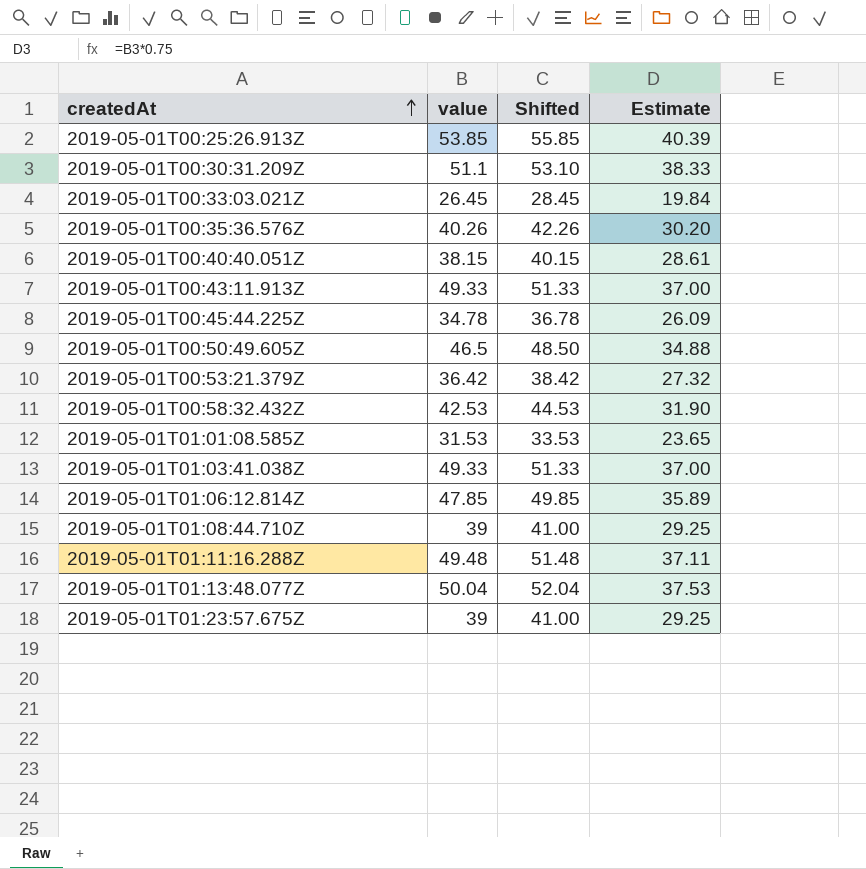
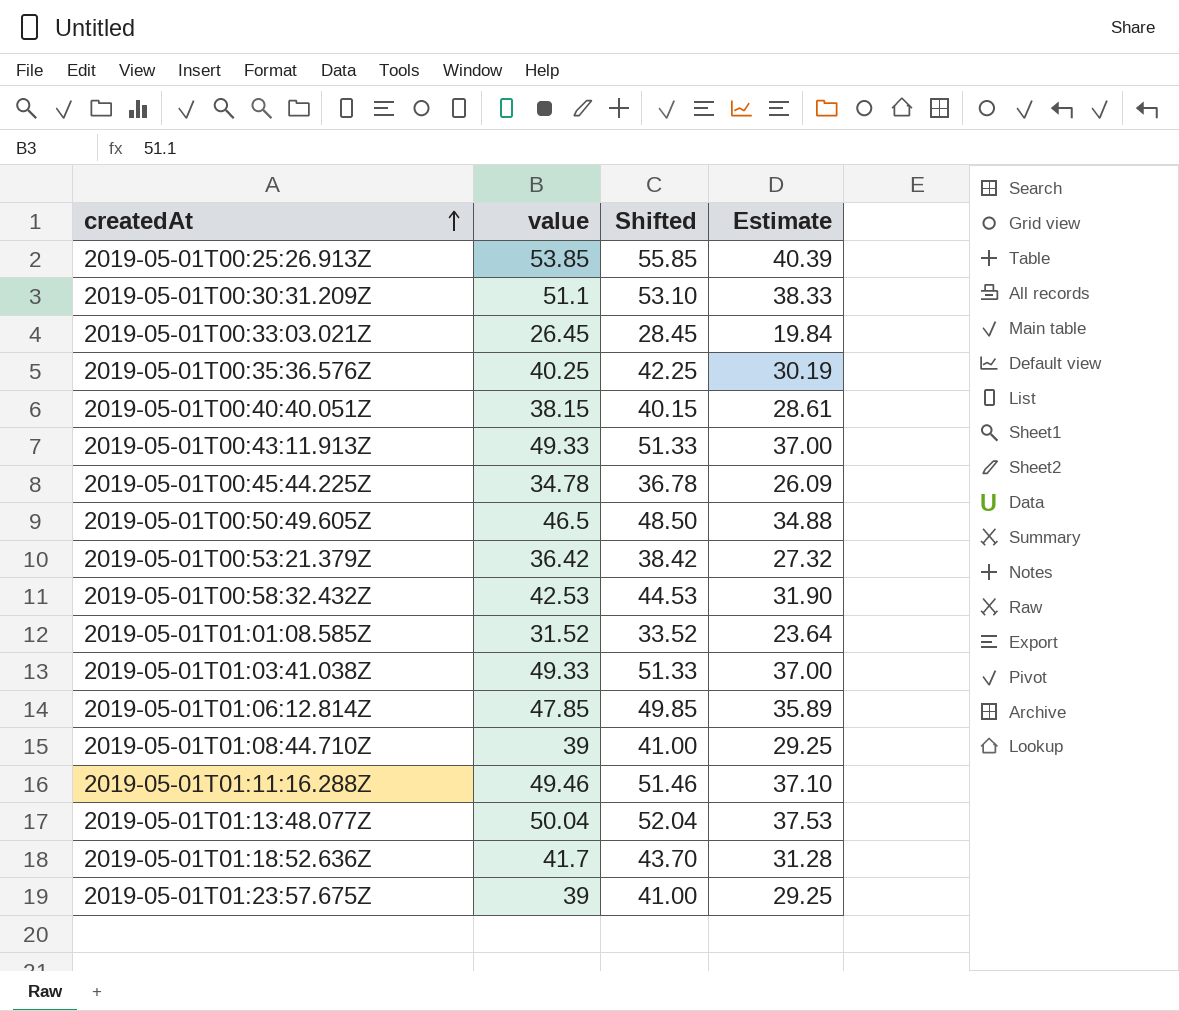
2019-05-01T00:35:36.576Z | value: 40.26 -> 40.25
2019-05-01T00:35:36.576Z | Shifted: 42.26 -> 42.25
2019-05-01T00:35:36.576Z | Estimate: 30.20 -> 30.19
2019-05-01T01:01:08.585Z | value: 31.53 -> 31.52
2019-05-01T01:01:08.585Z | Shifted: 33.53 -> 33.52
2019-05-01T01:01:08.585Z | Estimate: 23.65 -> 23.64
2019-05-01T01:11:16.288Z | value: 49.48 -> 49.46
2019-05-01T01:11:16.288Z | Shifted: 51.48 -> 51.46
2019-05-01T01:11:16.288Z | Estimate: 37.11 -> 37.10
row 2019-05-01T01:18:52.636Z: none -> 41.7 | 43.70 | 31.28

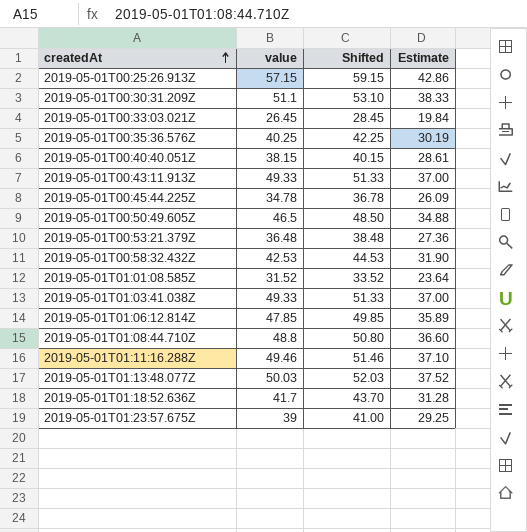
2019-05-01T00:25:26.913Z | value: 53.85 -> 57.15
2019-05-01T00:25:26.913Z | Shifted: 55.85 -> 59.15
2019-05-01T00:25:26.913Z | Estimate: 40.39 -> 42.86
2019-05-01T00:53:21.379Z | value: 36.42 -> 36.48
2019-05-01T00:53:21.379Z | Shifted: 38.42 -> 38.48
2019-05-01T00:53:21.379Z | Estimate: 27.32 -> 27.36
2019-05-01T01:08:44.710Z | value: 39 -> 48.8
2019-05-01T01:08:44.710Z | Shifted: 41.00 -> 50.80
2019-05-01T01:08:44.710Z | Estimate: 29.25 -> 36.60
2019-05-01T01:13:48.077Z | value: 50.04 -> 50.03
2019-05-01T01:13:48.077Z | Shifted: 52.04 -> 52.03
2019-05-01T01:13:48.077Z | Estimate: 37.53 -> 37.52

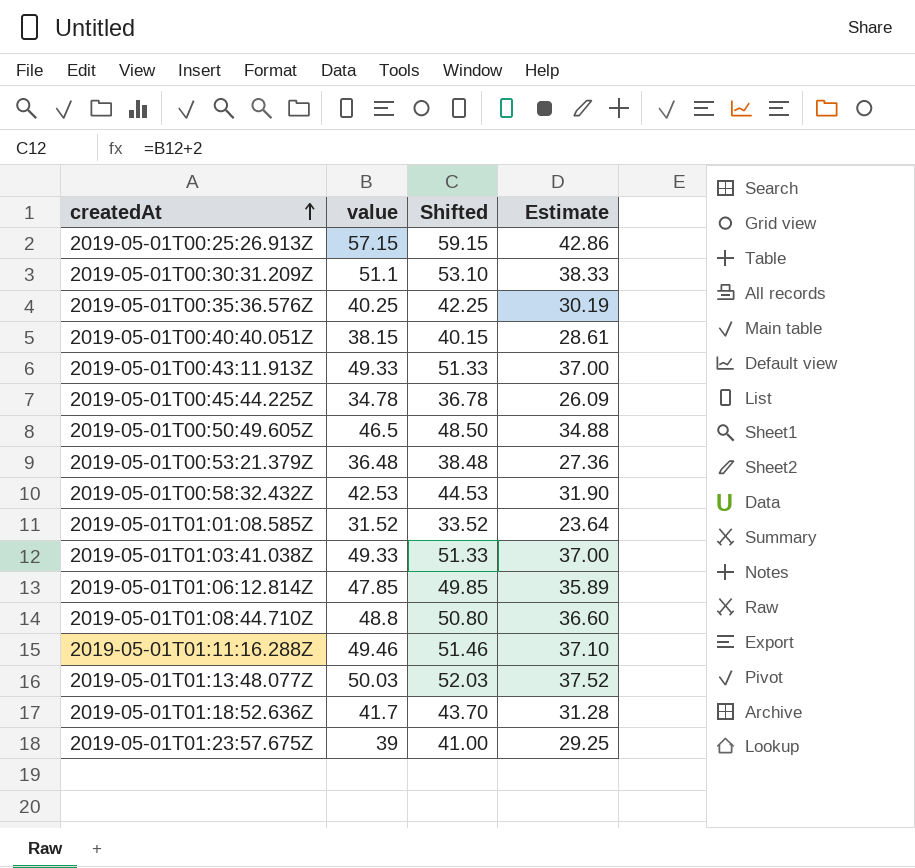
row 2019-05-01T00:33:03.021Z: 26.45 | 28.45 | 19.84 -> none

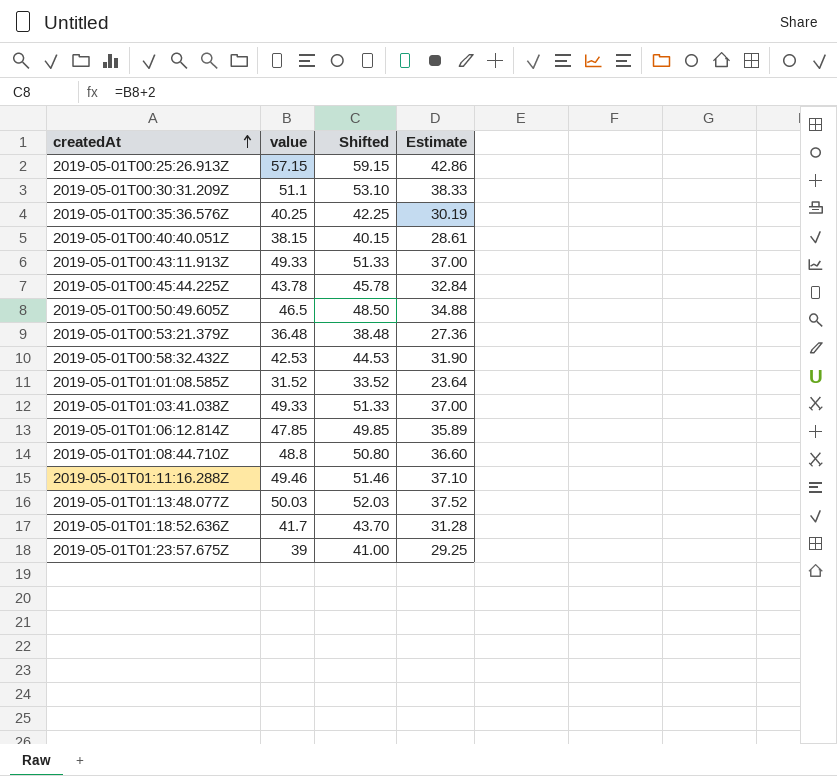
2019-05-01T00:45:44.225Z | value: 34.78 -> 43.78
2019-05-01T00:45:44.225Z | Shifted: 36.78 -> 45.78
2019-05-01T00:45:44.225Z | Estimate: 26.09 -> 32.84

